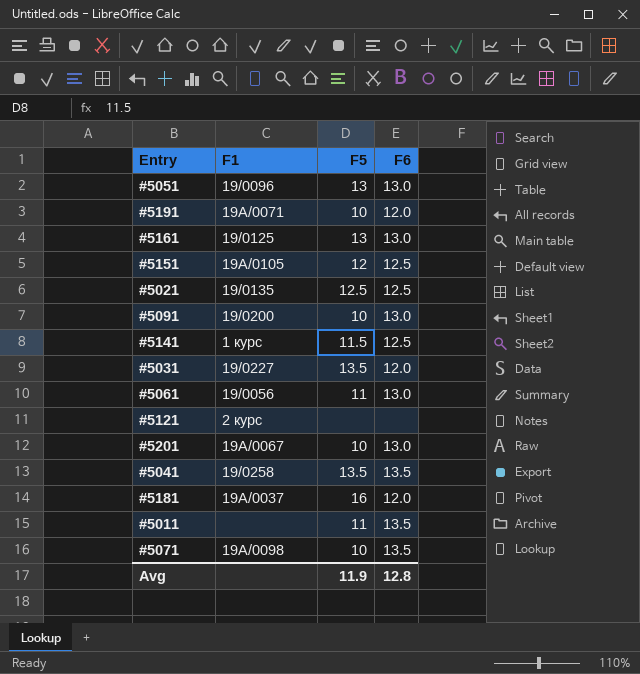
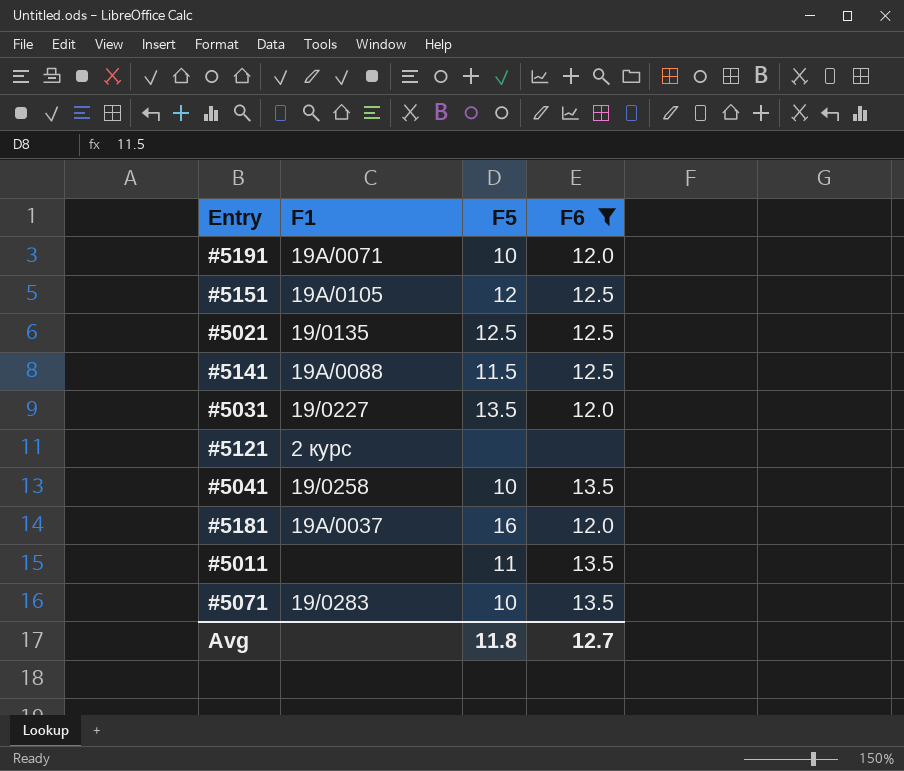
filter: none -> F6 != 13.0
#5141 | F1: 1 курс -> 19А/0088
#5041 | F5: 13.5 -> 10
#5071 | F1: 19А/0098 -> 19/0283
Avg | F5: 11.9 -> 11.8
Avg | F6: 12.8 -> 12.7

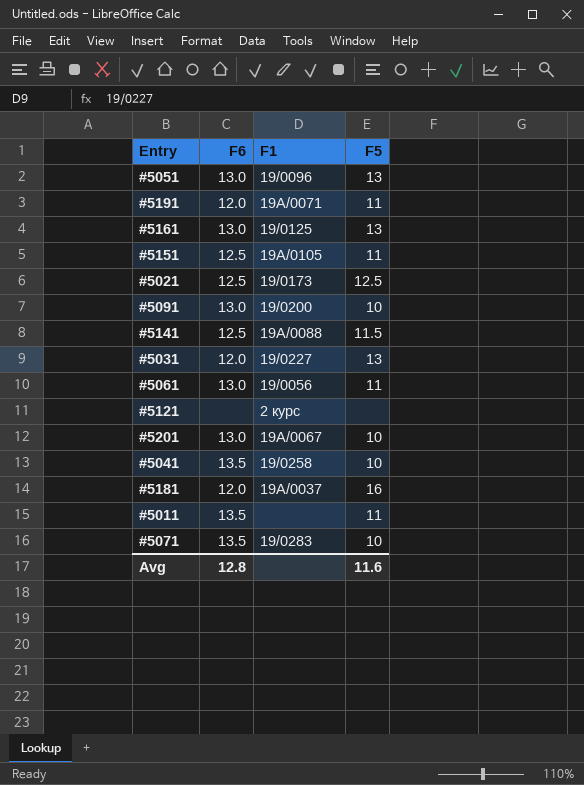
filter: F6 != 13.0 -> none
column F6 | position: 4 -> 2
#5191 | F5: 10 -> 11
#5151 | F5: 12 -> 11
#5021 | F1: 19/0135 -> 19/0173
#5031 | F5: 13.5 -> 13
Avg | F6: 12.7 -> 12.8
Avg | F5: 11.8 -> 11.6

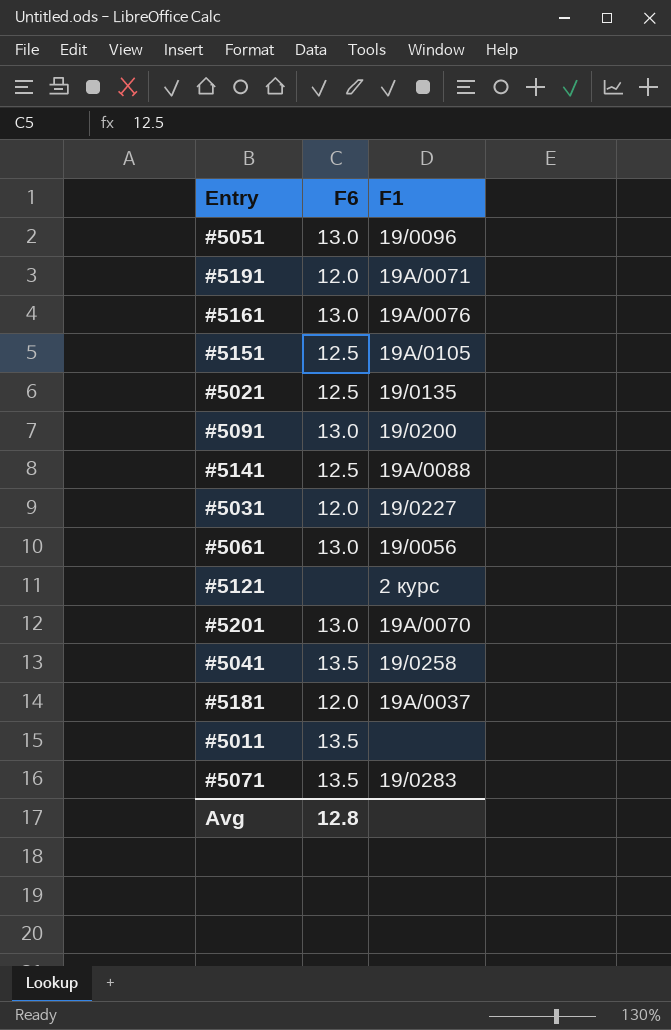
column F5 | position: 4 -> none
#5161 | F1: 19/0125 -> 19А/0076
#5021 | F1: 19/0173 -> 19/0135
#5201 | F1: 19А/0067 -> 19А/0070

